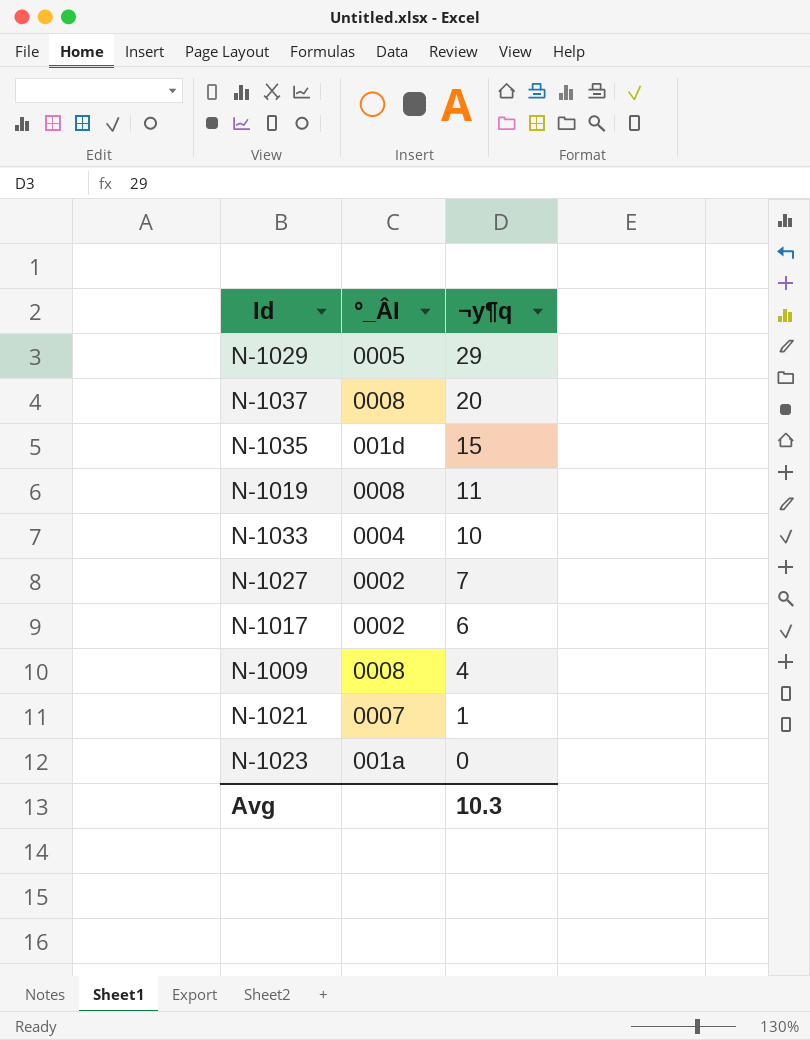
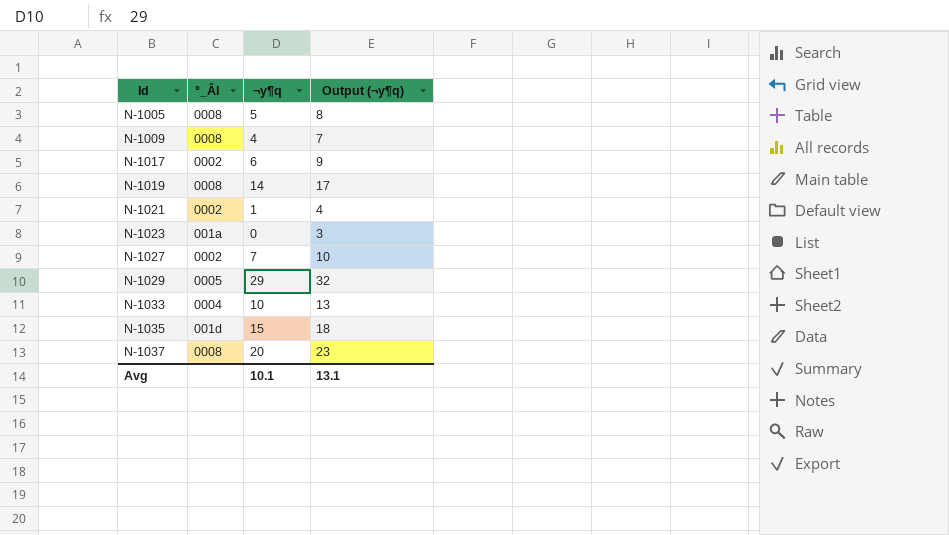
row order: ¬y¶q descending -> Id ascending
column Output (¬y¶q) | formula: none -> [¬y¶q] + 3
row N-1005: none -> 0008 | 5 | 8
N-1019 | ¬y¶q: 11 -> 14
N-1021 | °_ÂI: 0007 -> 0002
Avg | ¬y¶q: 10.3 -> 10.1

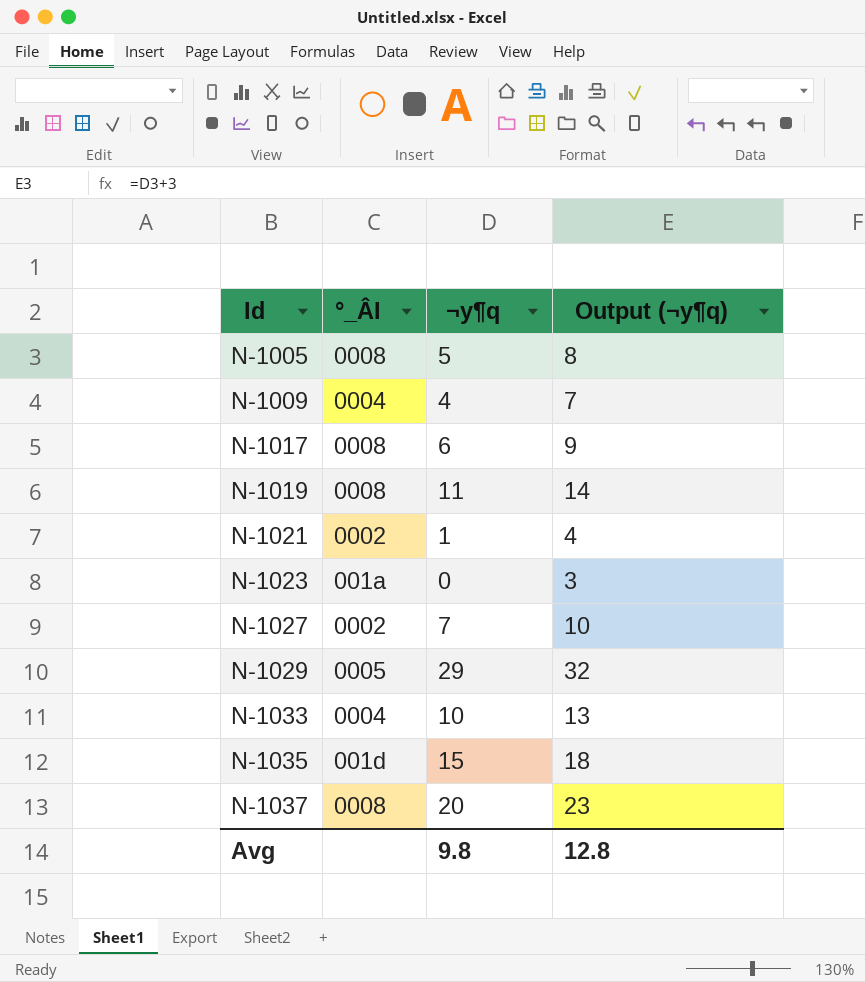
N-1009 | °_ÂI: 0008 -> 0004
N-1017 | °_ÂI: 0002 -> 0008
N-1019 | ¬y¶q: 14 -> 11
N-1019 | Output (¬y¶q): 17 -> 14
Avg | ¬y¶q: 10.1 -> 9.8
Avg | Output (¬y¶q): 13.1 -> 12.8

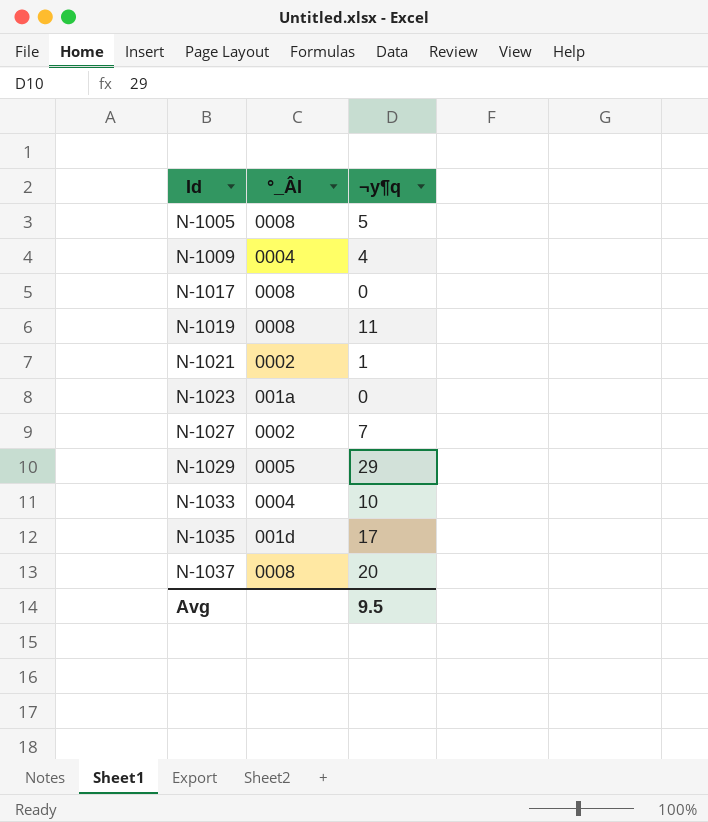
column Output (¬y¶q) | formula: [¬y¶q] + 3 -> none
N-1017 | ¬y¶q: 6 -> 0
N-1035 | ¬y¶q: 15 -> 17
Avg | ¬y¶q: 9.8 -> 9.5

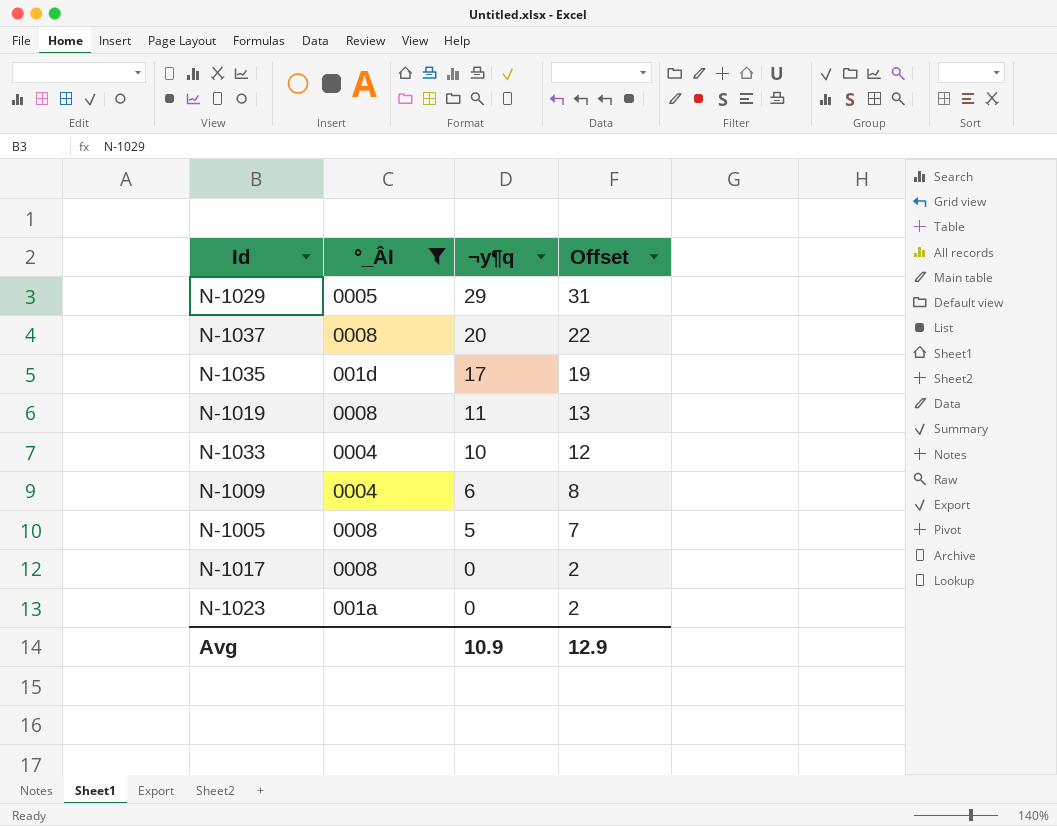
filter: none -> °_ÂI != 0002
row order: Id ascending -> ¬y¶q descending
column Offset | formula: none -> [¬y¶q] + 2
N-1009 | ¬y¶q: 4 -> 6
Avg | ¬y¶q: 9.5 -> 10.9

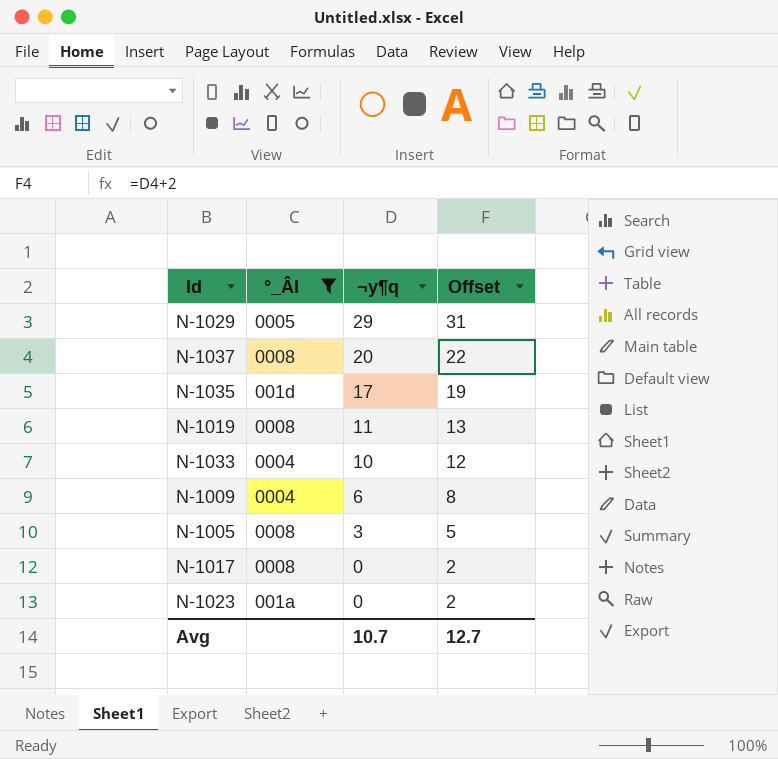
N-1005 | ¬y¶q: 5 -> 3
N-1005 | Offset: 7 -> 5
Avg | ¬y¶q: 10.9 -> 10.7
Avg | Offset: 12.9 -> 12.7

